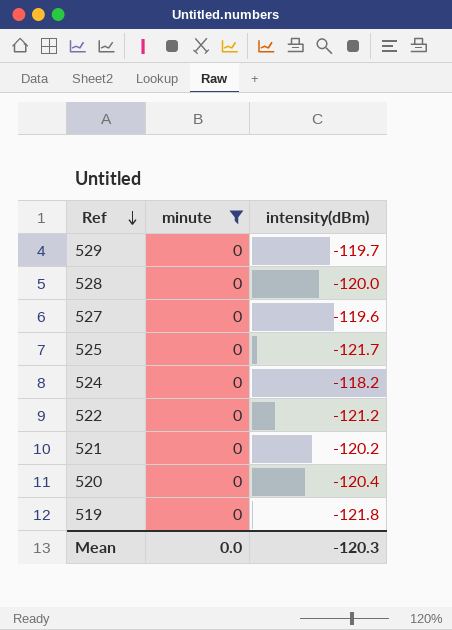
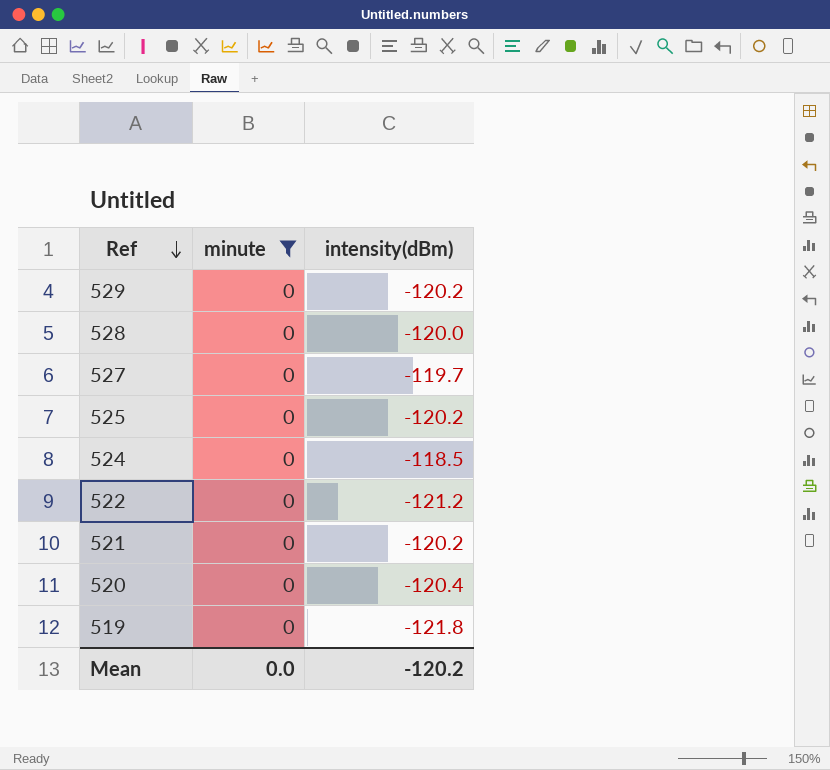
529 | intensity(dBm): -119.7 -> -120.2
527 | intensity(dBm): -119.6 -> -119.7
525 | intensity(dBm): -121.7 -> -120.2
524 | intensity(dBm): -118.2 -> -118.5
Mean | intensity(dBm): -120.3 -> -120.2

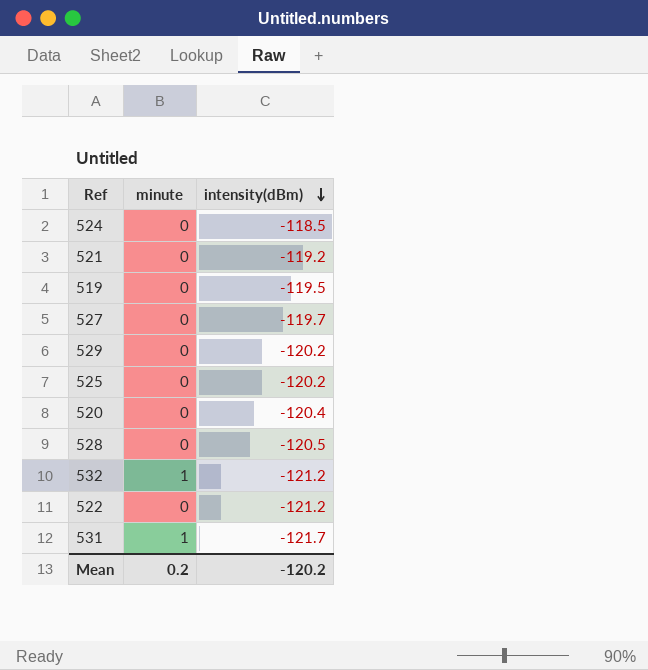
filter: minute = 0 -> none
row order: Ref descending -> intensity(dBm) descending
521 | intensity(dBm): -120.2 -> -119.2
519 | intensity(dBm): -121.8 -> -119.5
528 | intensity(dBm): -120.0 -> -120.5
Mean | minute: 0.0 -> 0.2

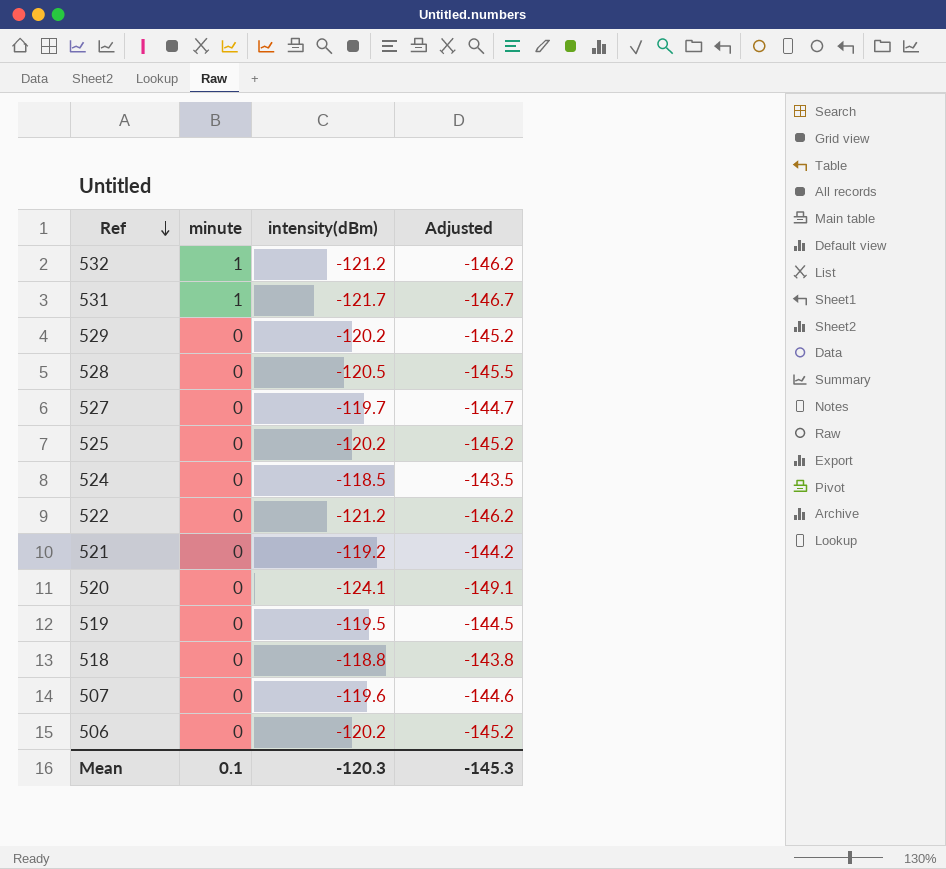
row order: intensity(dBm) descending -> Ref descending
column Adjusted | formula: none -> [intensity(dBm)] - 25
520 | intensity(dBm): -120.4 -> -124.1
row 518: none -> 0 | -118.8 | -143.8
row 507: none -> 0 | -119.6 | -144.6
row 506: none -> 0 | -120.2 | -145.2
Mean | minute: 0.2 -> 0.1
Mean | intensity(dBm): -120.2 -> -120.3

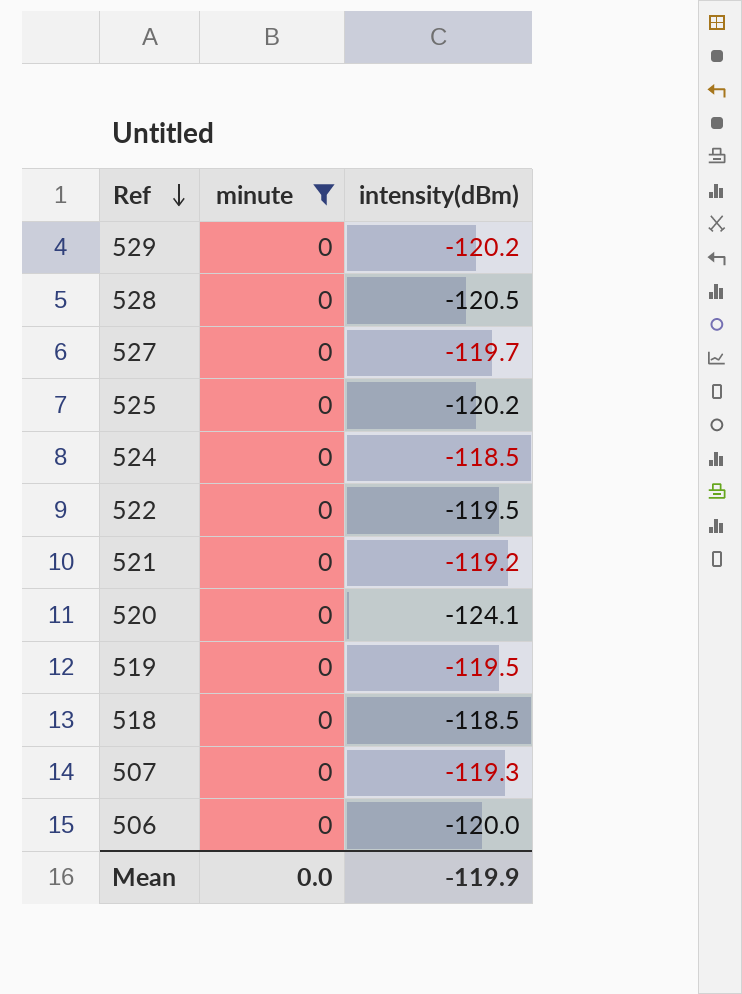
filter: none -> minute = 0
column Adjusted | formula: [intensity(dBm)] - 25 -> none
522 | intensity(dBm): -121.2 -> -119.5
518 | intensity(dBm): -118.8 -> -118.5
507 | intensity(dBm): -119.6 -> -119.3
506 | intensity(dBm): -120.2 -> -120.0
Mean | minute: 0.1 -> 0.0
Mean | intensity(dBm): -120.3 -> -119.9

